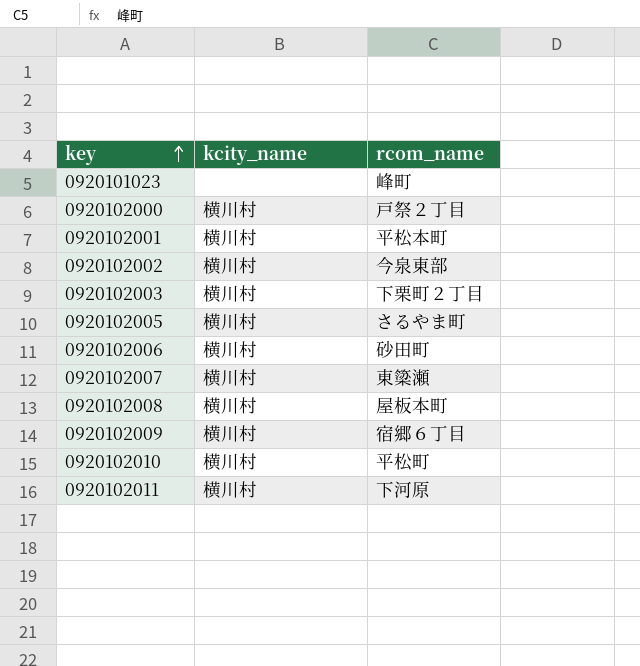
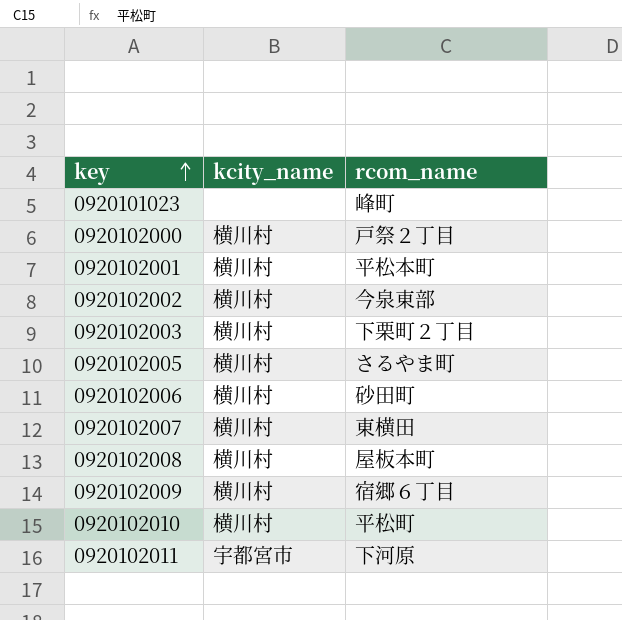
0920102007 | rcom_name: 東簗瀬 -> 東横田
0920102011 | kcity_name: 横川村 -> 宇都宮市

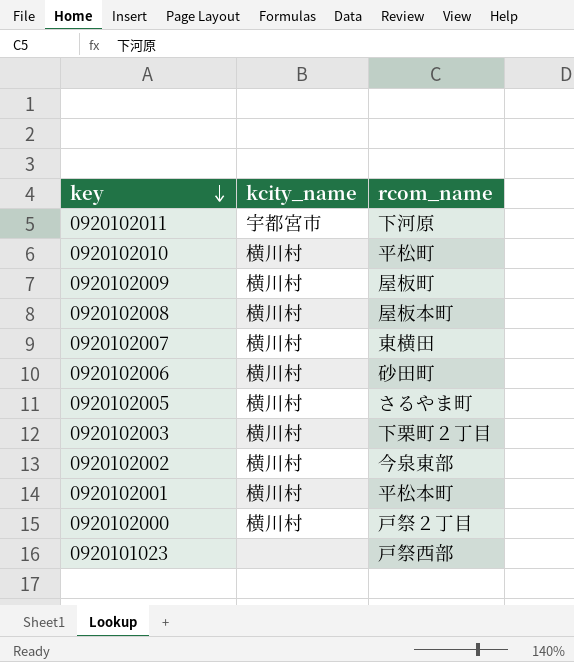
row order: key ascending -> key descending
0920102009 | rcom_name: 宿郷６丁目 -> 屋板町
0920101023 | rcom_name: 峰町 -> 戸祭西部

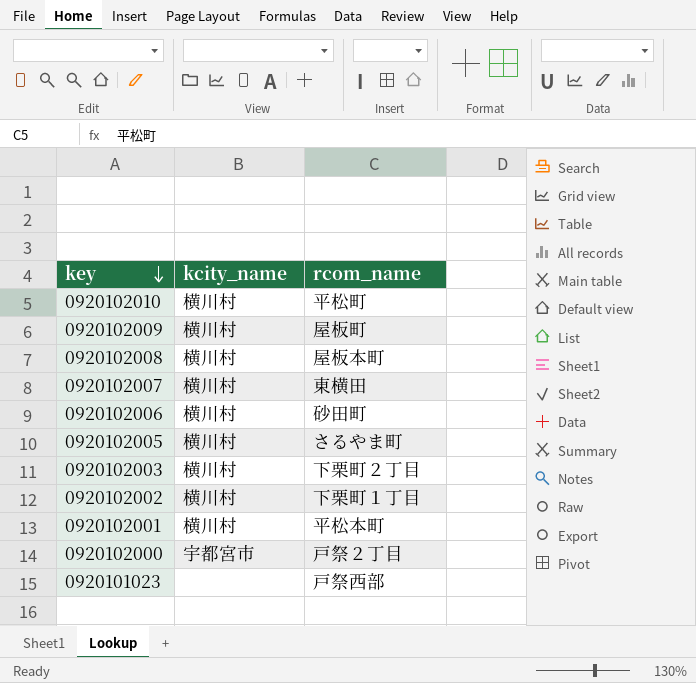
row 0920102011: 宇都宮市 | 下河原 -> none
0920102002 | rcom_name: 今泉東部 -> 下栗町１丁目
0920102000 | kcity_name: 横川村 -> 宇都宮市

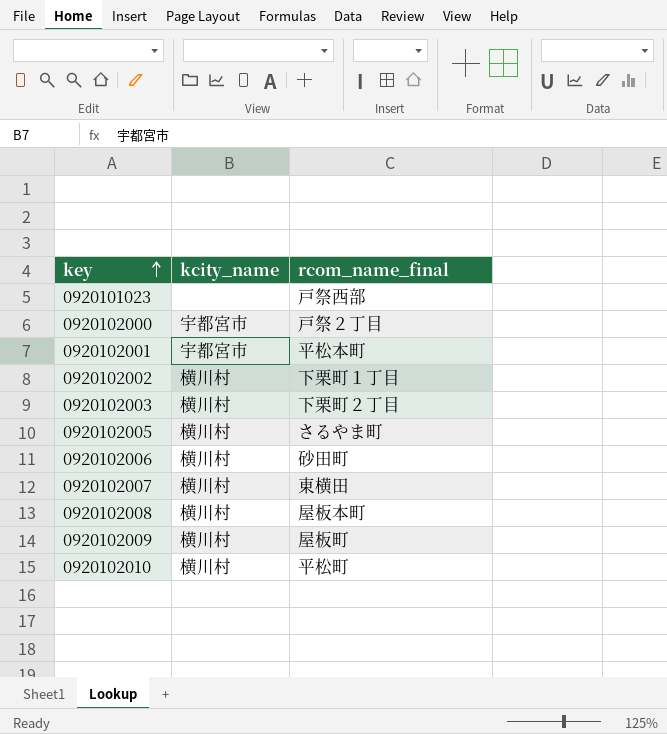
row order: key descending -> key ascending
column name: rcom_name -> rcom_name_final
0920102001 | kcity_name: 横川村 -> 宇都宮市

